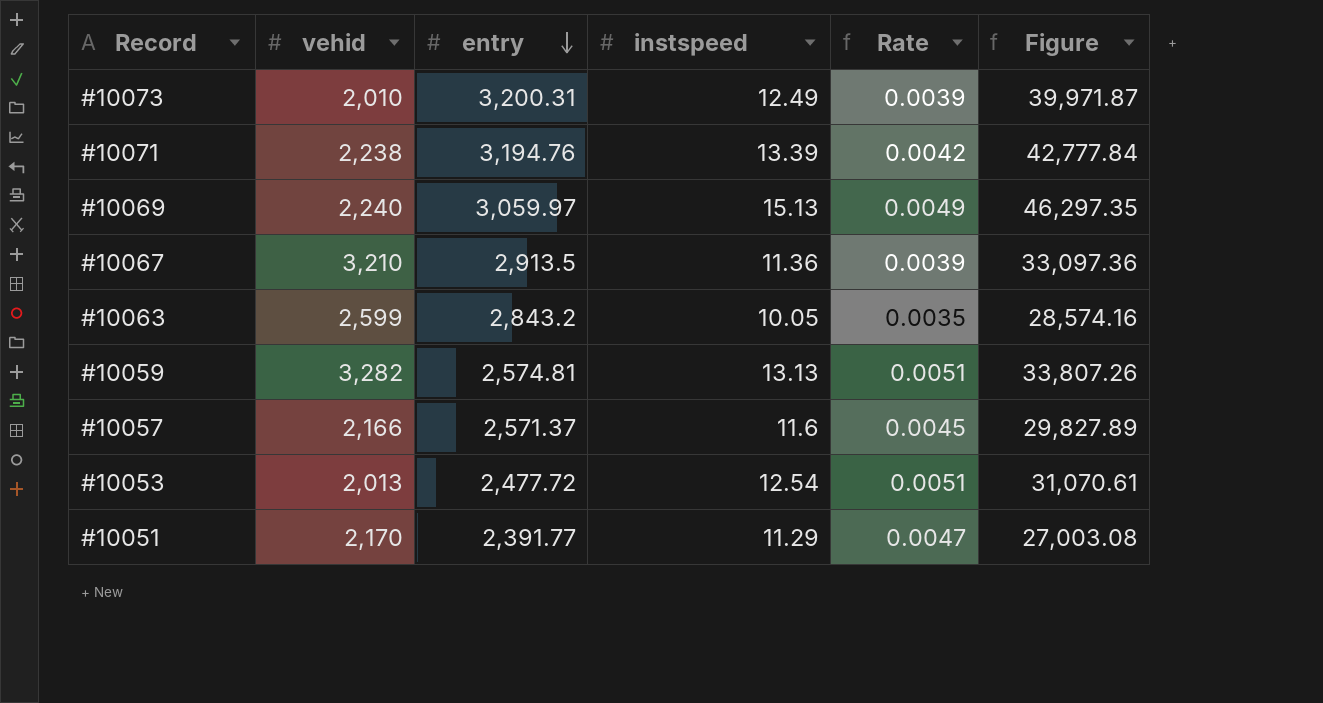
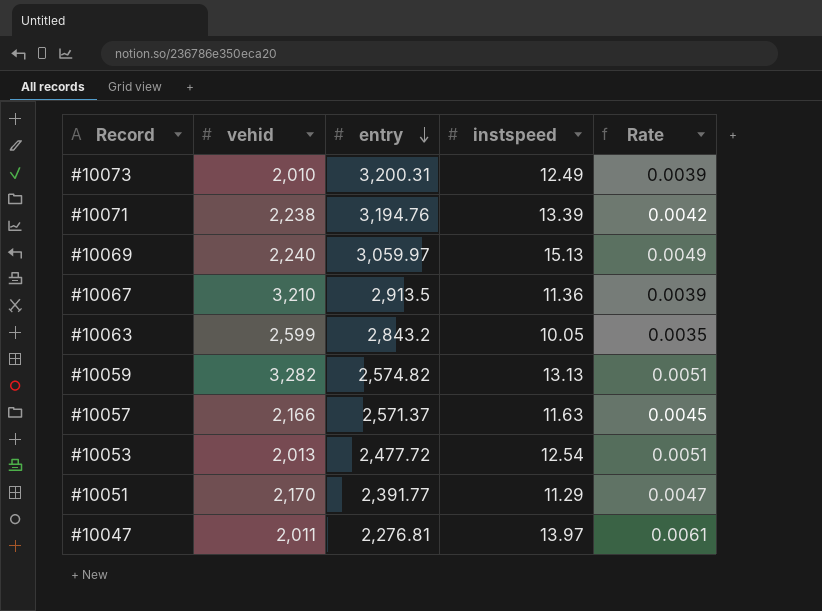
column Figure | formula: [entry] * [instspeed] -> none
#10059 | entry: 2,574.81 -> 2,574.82
#10057 | instspeed: 11.6 -> 11.63
row #10047: none -> 2,011 | 2,276.81 | 13.97 | 0.0061

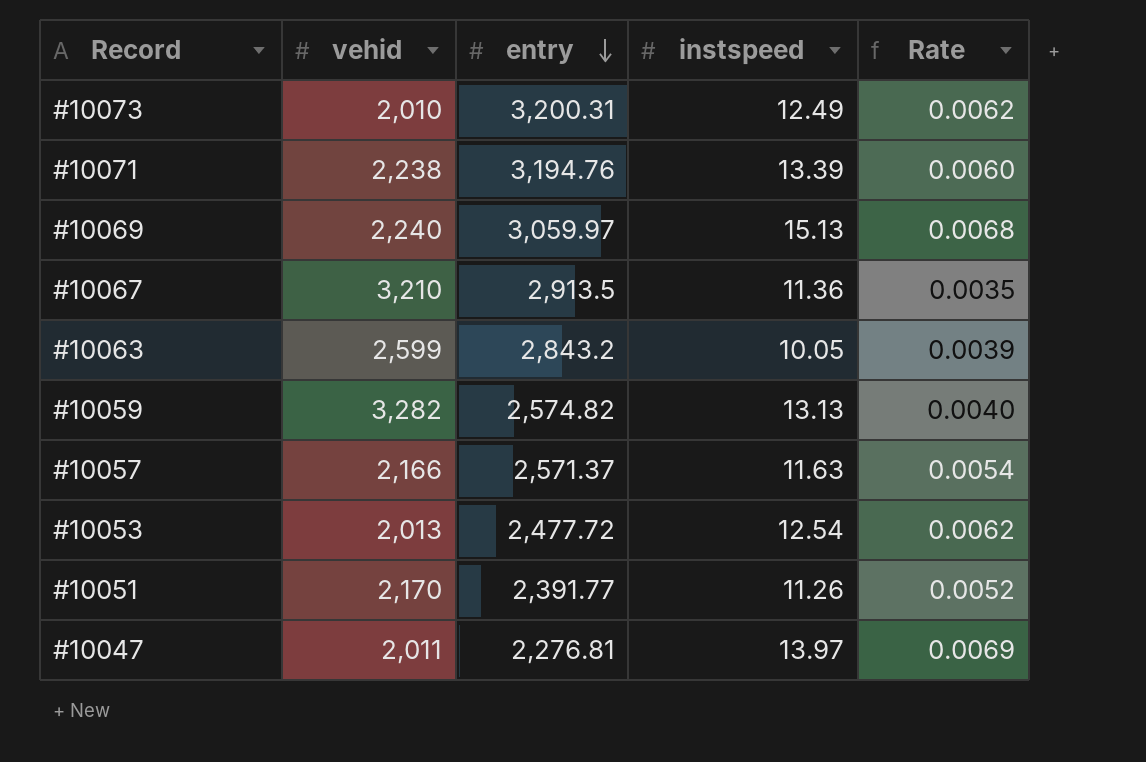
column Rate | formula: [instspeed] / [entry] -> [instspeed] / [vehid]
#10051 | instspeed: 11.29 -> 11.26

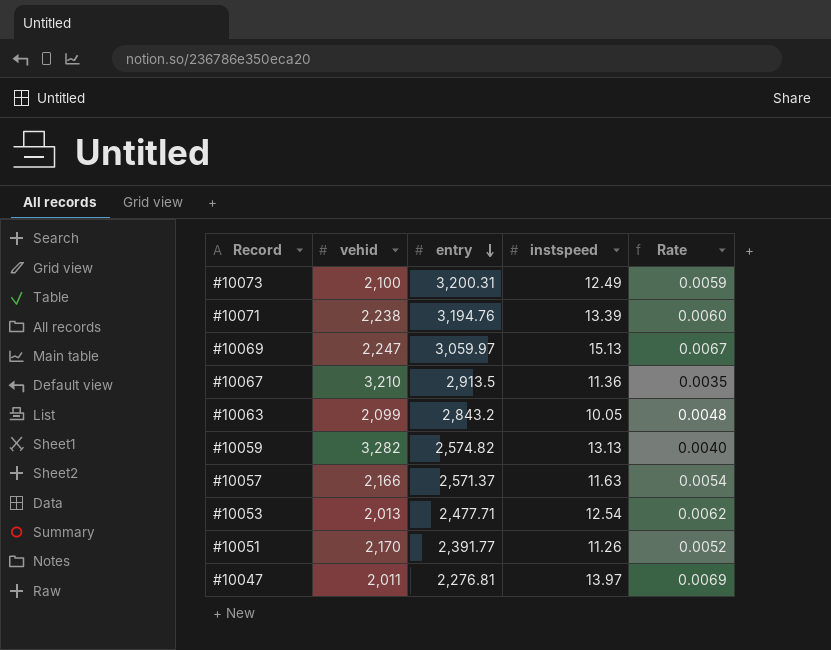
#10073 | vehid: 2,010 -> 2,100
#10073 | Rate: 0.0062 -> 0.0059
#10069 | vehid: 2,240 -> 2,247
#10069 | Rate: 0.0068 -> 0.0067
#10063 | vehid: 2,599 -> 2,099
#10063 | Rate: 0.0039 -> 0.0048
#10053 | entry: 2,477.72 -> 2,477.71

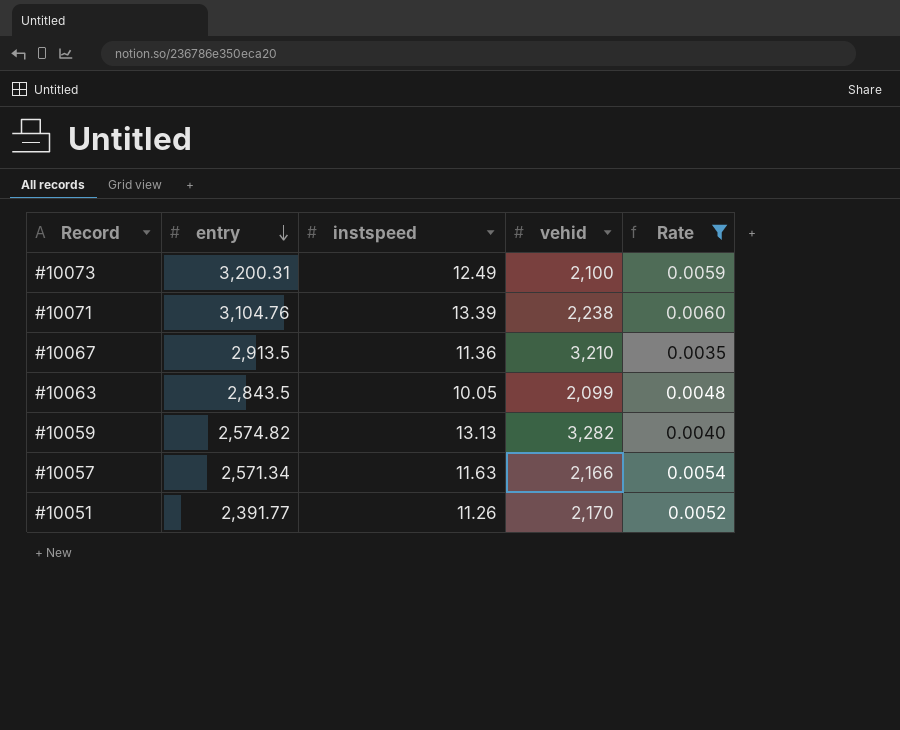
filter: none -> Rate <= 0.0060
column vehid | position: 2 -> 4
#10071 | entry: 3,194.76 -> 3,104.76
#10063 | entry: 2,843.2 -> 2,843.5
#10057 | entry: 2,571.37 -> 2,571.34

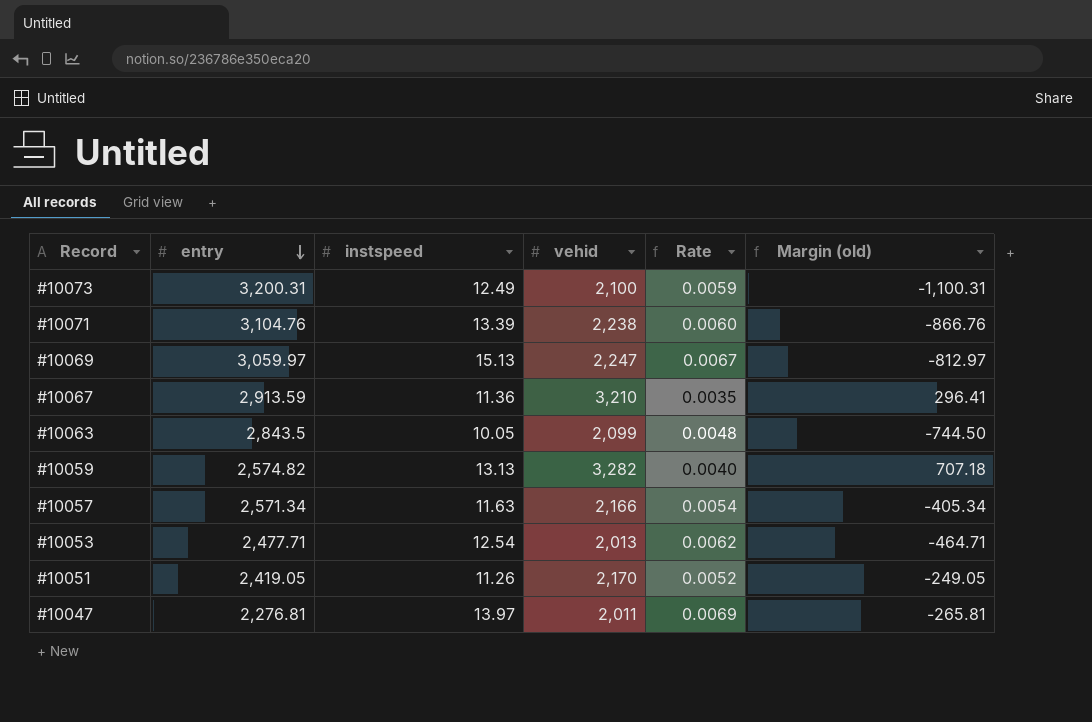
filter: Rate <= 0.0060 -> none
column Margin (old) | formula: none -> [vehid] - [entry]
#10067 | entry: 2,913.5 -> 2,913.59
#10051 | entry: 2,391.77 -> 2,419.05

